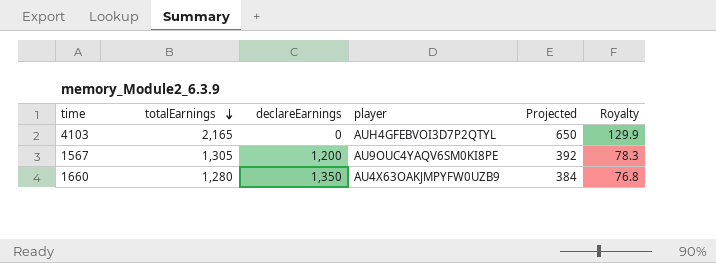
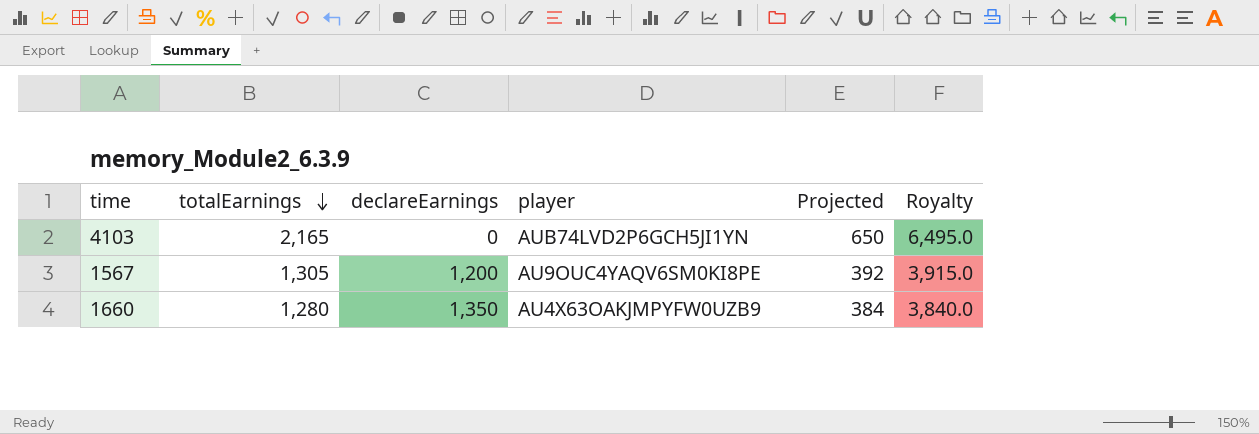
column Royalty | formula: [totalEarnings] * 0.06 -> [totalEarnings] * 3
4103 | player: AUH4GFEBVOI3D7P2QTYL -> AUB74LVD2P6GCH5JI1YN

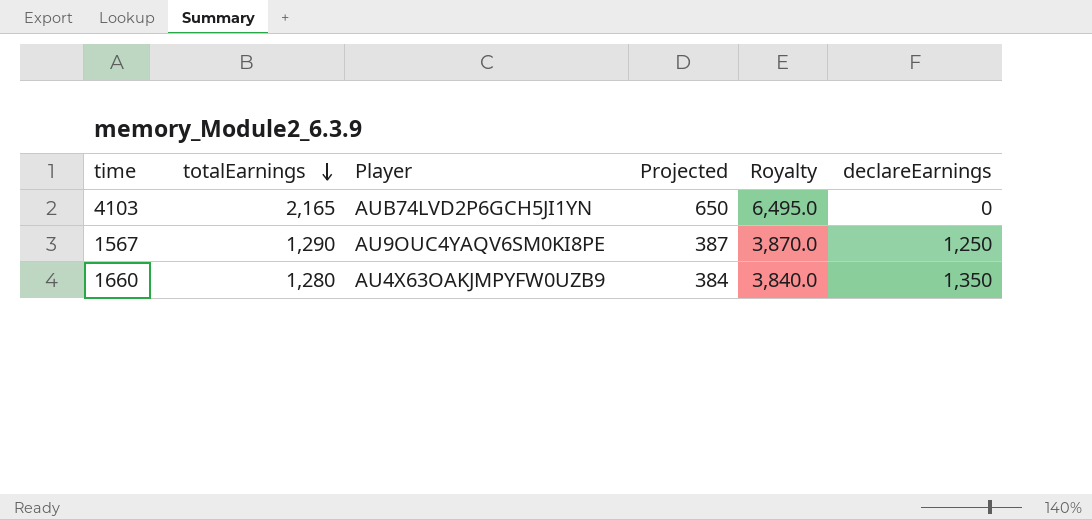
column name: player -> Player
column declareEarnings | position: 3 -> 6
1567 | totalEarnings: 1,305 -> 1,290
1567 | Projected: 392 -> 387
1567 | Royalty: 3,915.0 -> 3,870.0
1567 | declareEarnings: 1,200 -> 1,250

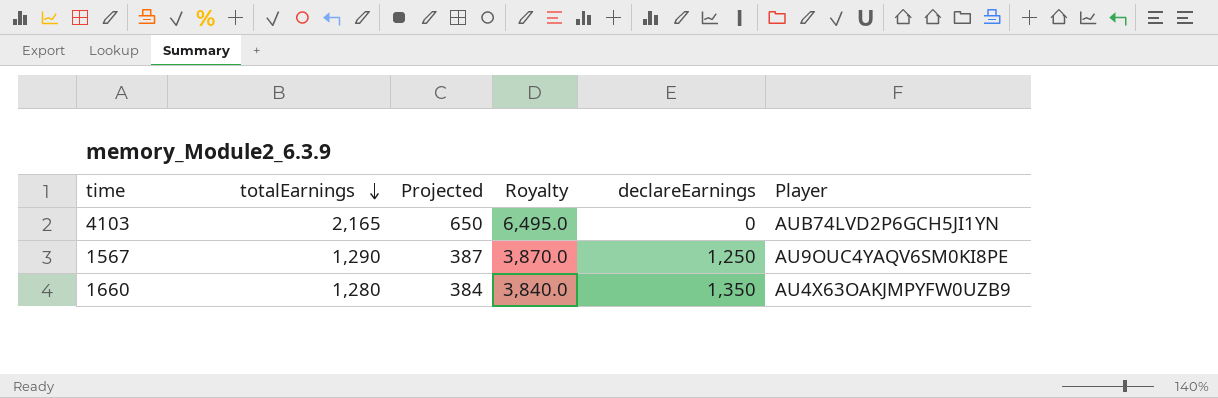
column Player | position: 3 -> 6

